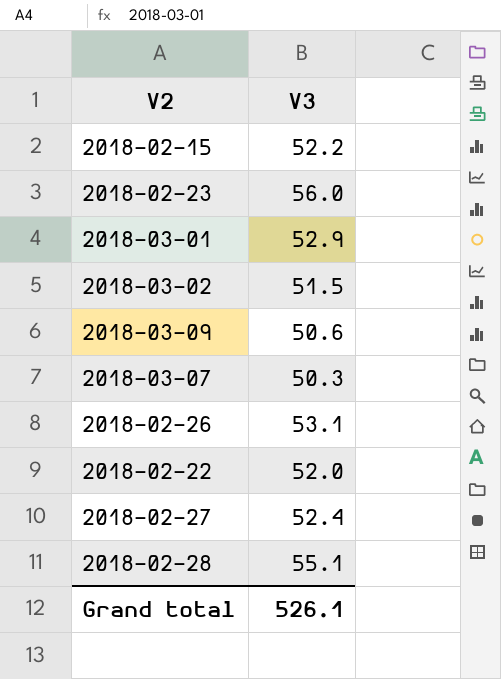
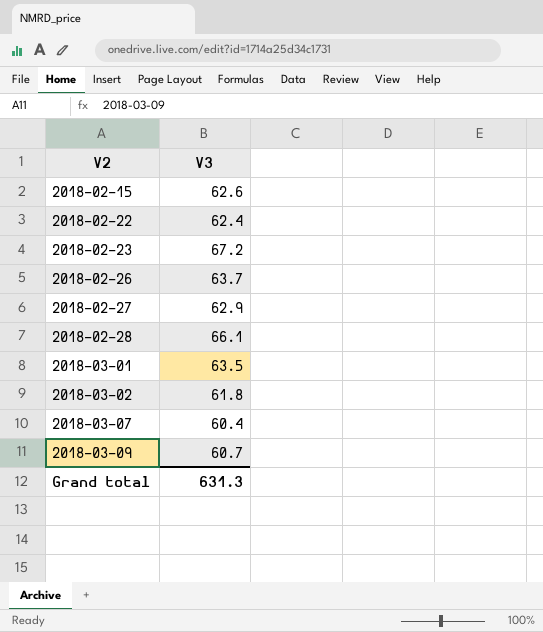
row order: none -> V2 ascending
2018-02-15 | V3: 52.2 -> 62.6
2018-02-22 | V3: 52.0 -> 62.4
2018-02-23 | V3: 56.0 -> 67.2
2018-02-26 | V3: 53.1 -> 63.7
2018-02-27 | V3: 52.4 -> 62.9
2018-02-28 | V3: 55.1 -> 66.1
2018-03-01 | V3: 52.9 -> 63.5
2018-03-02 | V3: 51.5 -> 61.8
2018-03-07 | V3: 50.3 -> 60.4
2018-03-09 | V3: 50.6 -> 60.7
Grand total | V3: 526.1 -> 631.3

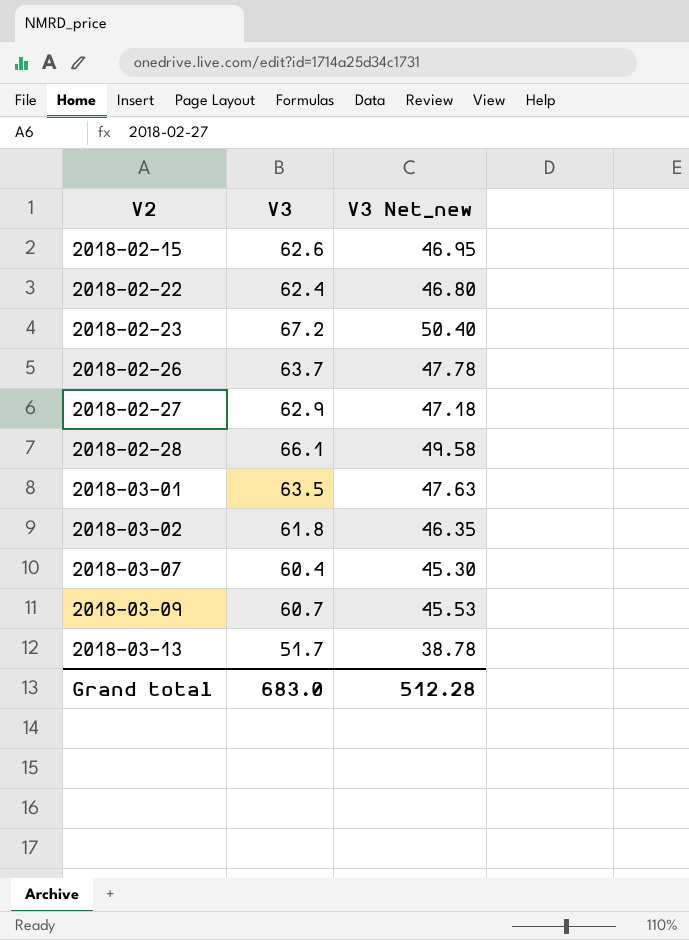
column V3 Net_new | formula: none -> [V3] * 0.75
row 2018-03-13: none -> 51.7 | 38.78
Grand total | V3: 631.3 -> 683.0

